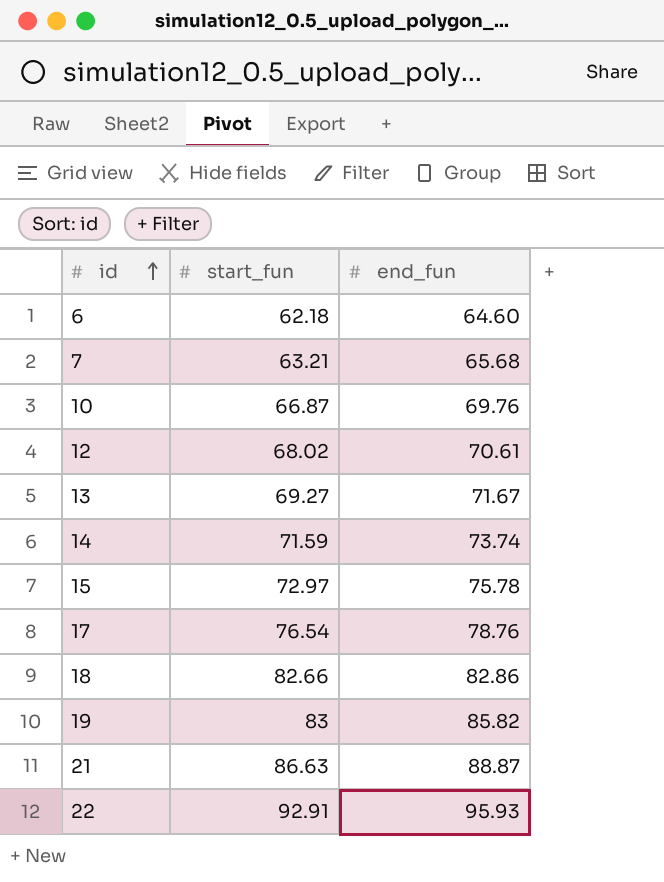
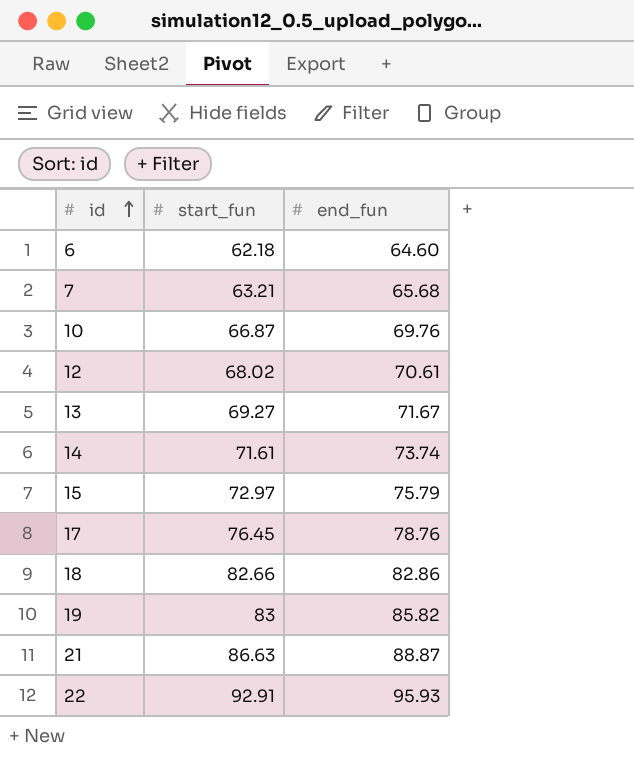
14 | start_fun: 71.59 -> 71.61
15 | end_fun: 75.78 -> 75.79
17 | start_fun: 76.54 -> 76.45

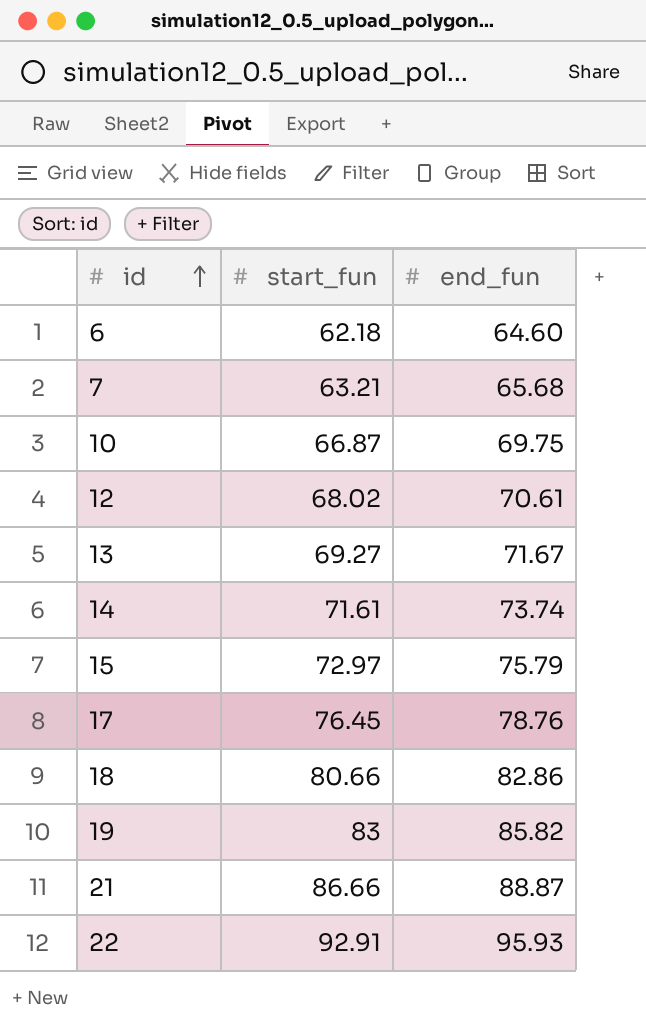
10 | end_fun: 69.76 -> 69.75
18 | start_fun: 82.66 -> 80.66
21 | start_fun: 86.63 -> 86.66

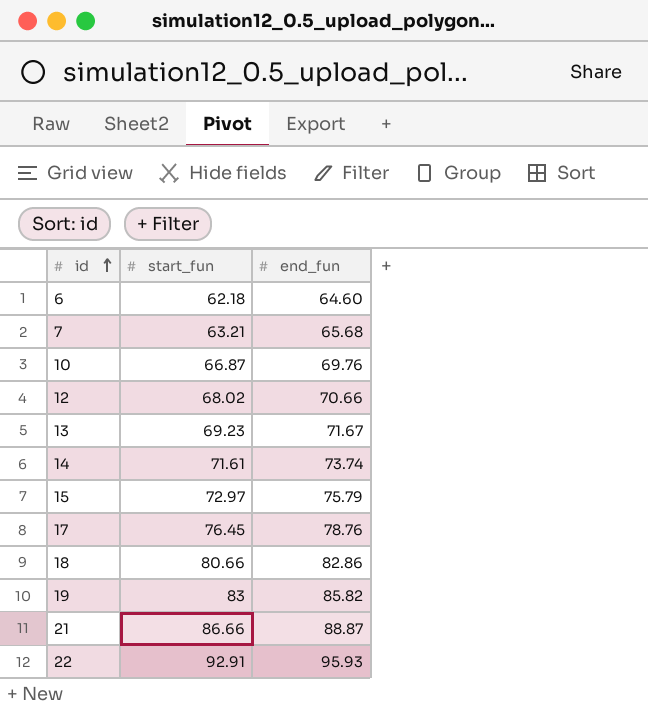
10 | end_fun: 69.75 -> 69.76
12 | end_fun: 70.61 -> 70.66
13 | start_fun: 69.27 -> 69.23

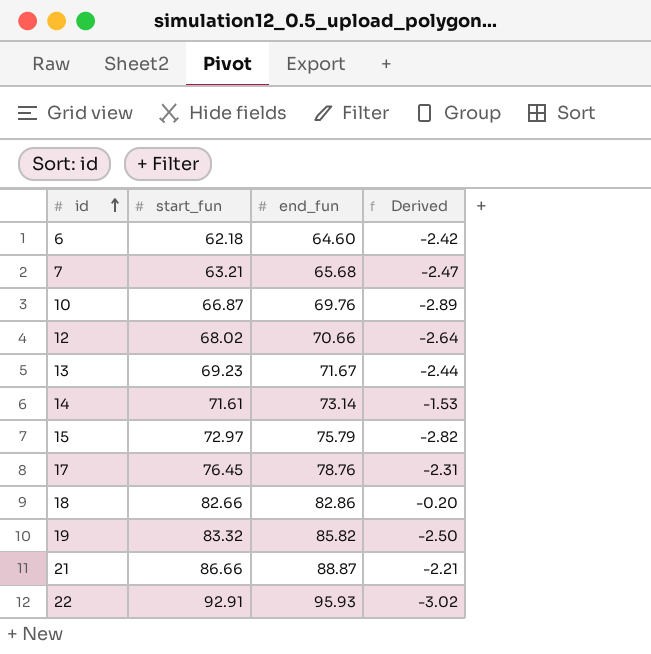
column Derived | formula: none -> [start_fun] - [end_fun]
14 | end_fun: 73.74 -> 73.14
18 | start_fun: 80.66 -> 82.66
19 | start_fun: 83 -> 83.32

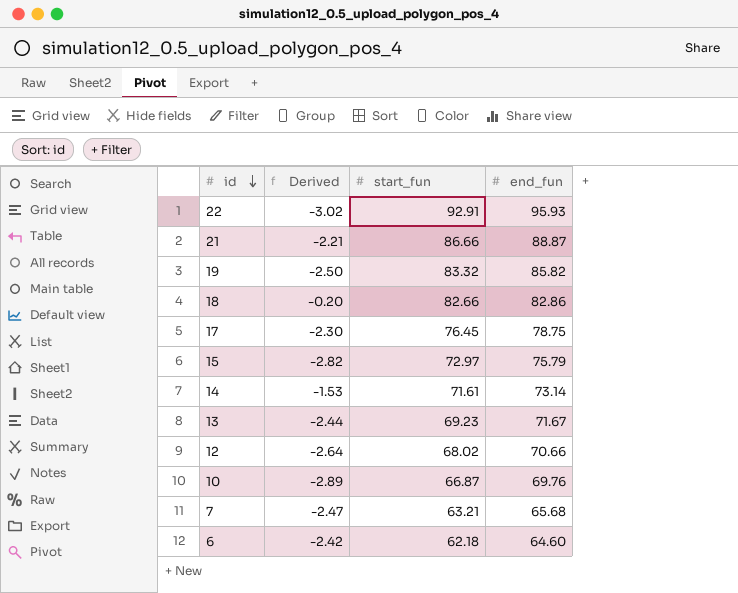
row order: id ascending -> id descending
column Derived | position: 4 -> 2
17 | Derived: -2.31 -> -2.30
17 | end_fun: 78.76 -> 78.75

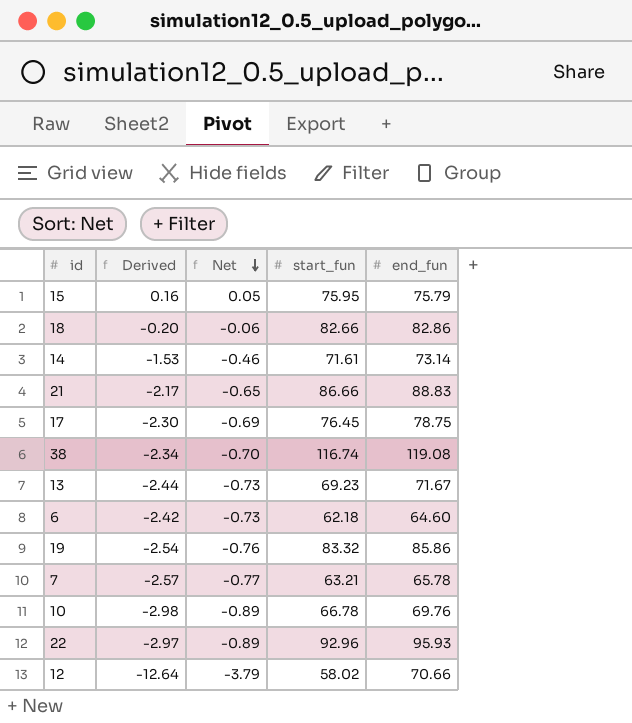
row order: id descending -> Net descending
column Net | formula: none -> [Derived] * 0.3
15 | Derived: -2.82 -> 0.16
15 | start_fun: 72.97 -> 75.95
21 | Derived: -2.21 -> -2.17
21 | end_fun: 88.87 -> 88.83
row 38: none -> -2.34 | -0.70 | 116.74 | 119.08
19 | Derived: -2.50 -> -2.54
19 | end_fun: 85.82 -> 85.86
7 | Derived: -2.47 -> -2.57
7 | end_fun: 65.68 -> 65.78
10 | Derived: -2.89 -> -2.98
10 | start_fun: 66.87 -> 66.78
22 | Derived: -3.02 -> -2.97
22 | start_fun: 92.91 -> 92.96
12 | Derived: -2.64 -> -12.64
12 | start_fun: 68.02 -> 58.02

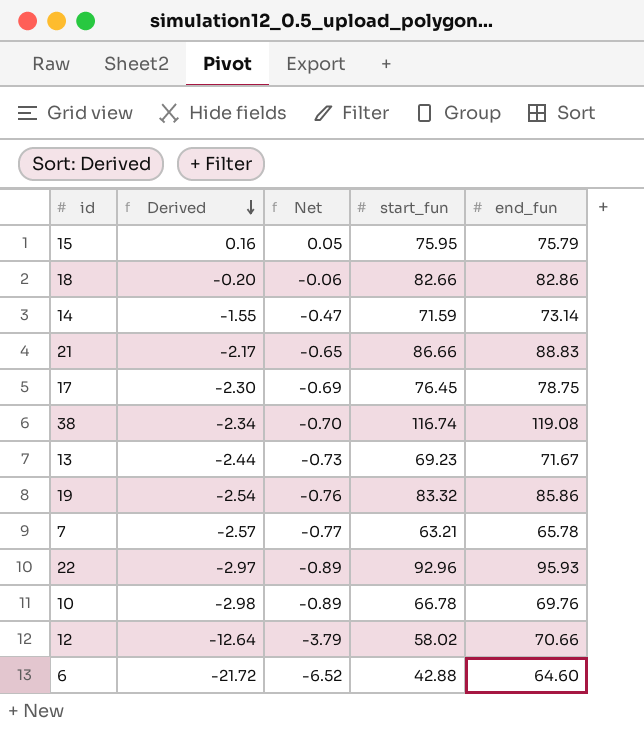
row order: Net descending -> Derived descending
14 | Derived: -1.53 -> -1.55
14 | Net: -0.46 -> -0.47
14 | start_fun: 71.61 -> 71.59
6 | Derived: -2.42 -> -21.72
6 | Net: -0.73 -> -6.52
6 | start_fun: 62.18 -> 42.88

